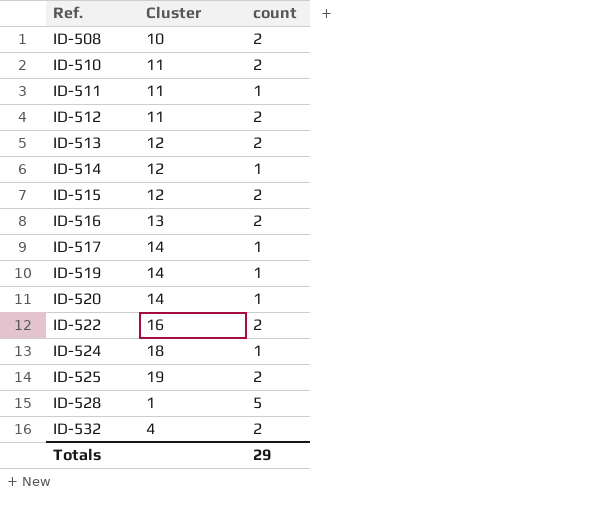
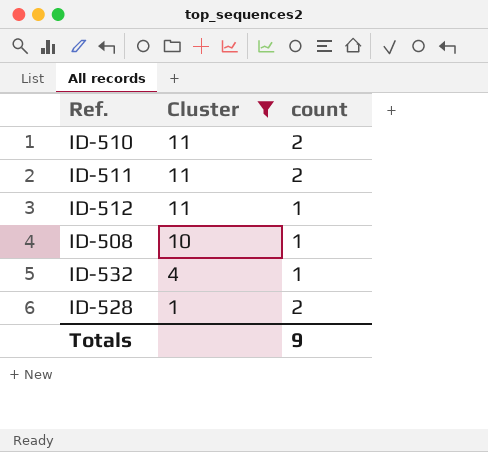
filter: none -> Cluster <= 11
row order: Ref. ascending -> Cluster descending
ID-511 | count: 1 -> 2
ID-512 | count: 2 -> 1
ID-508 | count: 2 -> 1
ID-532 | count: 2 -> 1
ID-528 | count: 5 -> 2
Totals | count: 29 -> 9

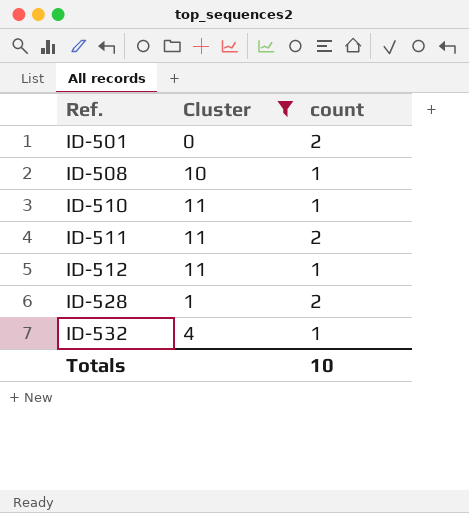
row order: Cluster descending -> Ref. ascending
row ID-501: none -> 0 | 2
ID-510 | count: 2 -> 1
Totals | count: 9 -> 10

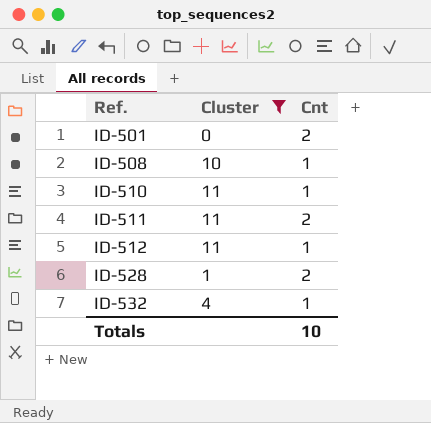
column name: count -> Cnt

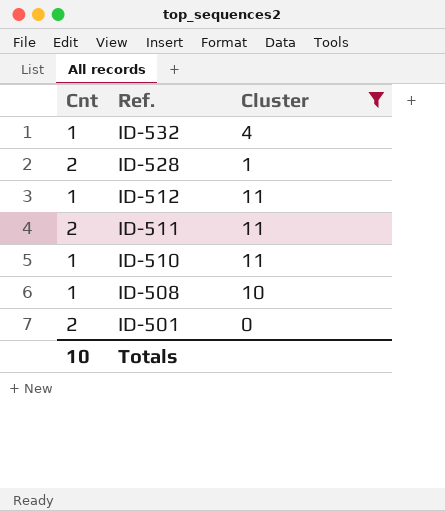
row order: Ref. ascending -> Ref. descending
column Cnt | position: 3 -> 1

